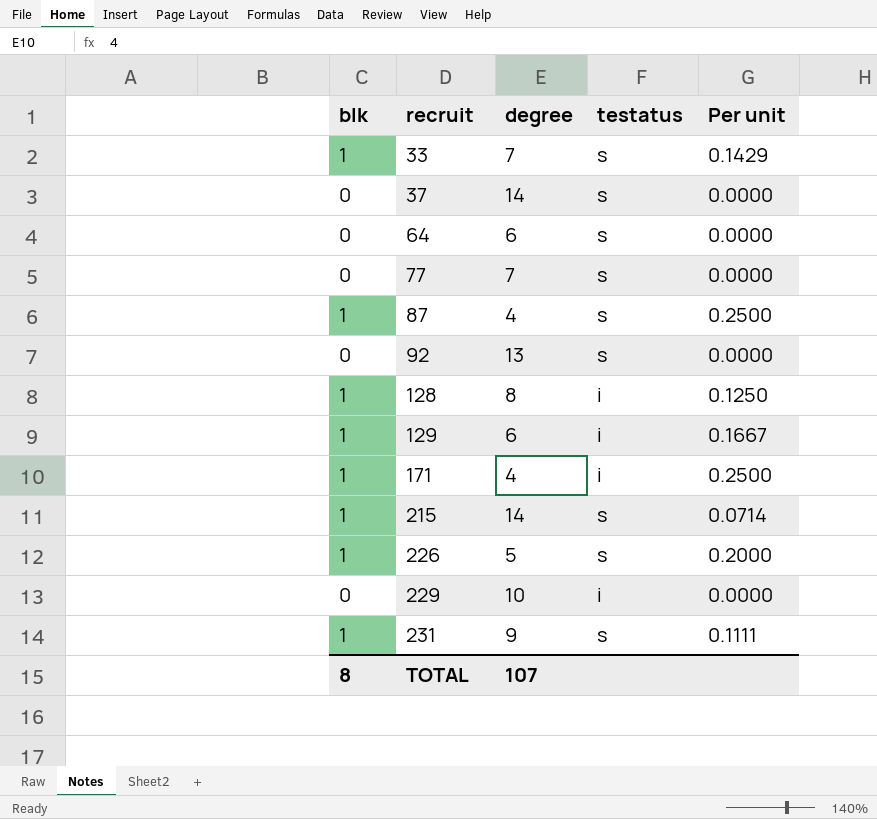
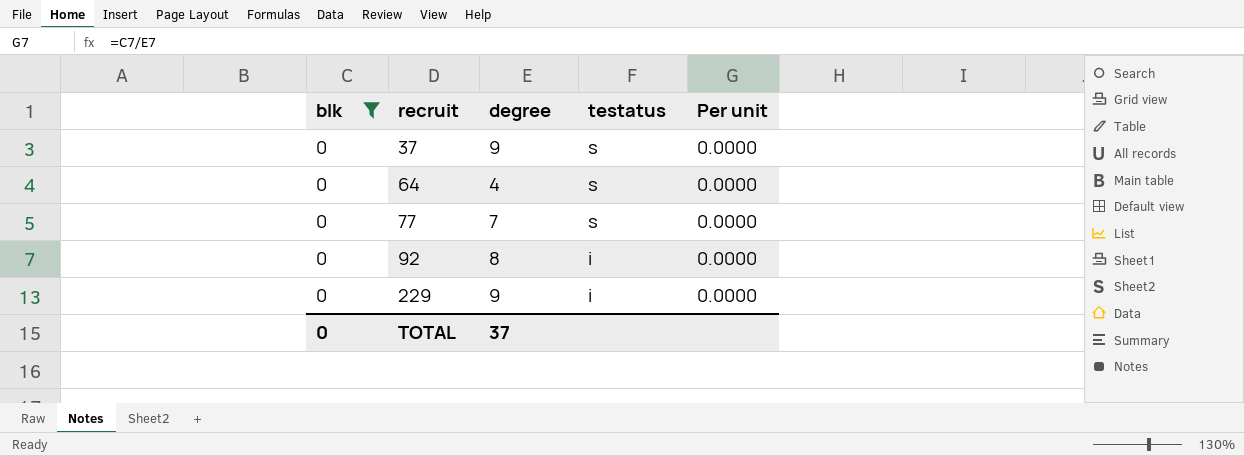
filter: none -> blk = 0
37 | degree: 14 -> 9
64 | degree: 6 -> 4
92 | degree: 13 -> 8
92 | testatus: s -> i
229 | degree: 10 -> 9
TOTAL | blk: 8 -> 0
TOTAL | degree: 107 -> 37

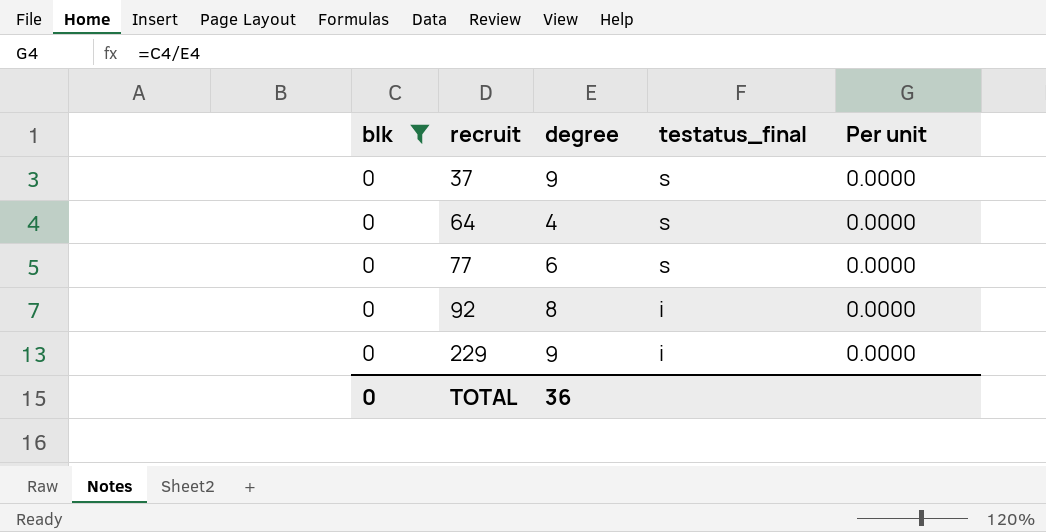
column name: testatus -> testatus_final
77 | degree: 7 -> 6
TOTAL | degree: 37 -> 36

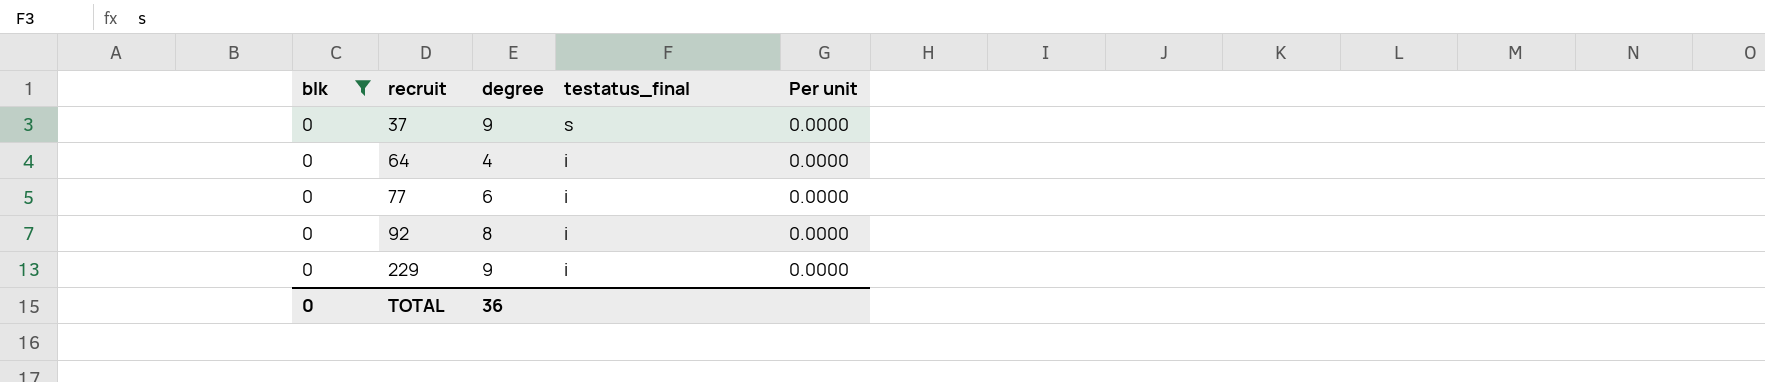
64 | testatus_final: s -> i
77 | testatus_final: s -> i

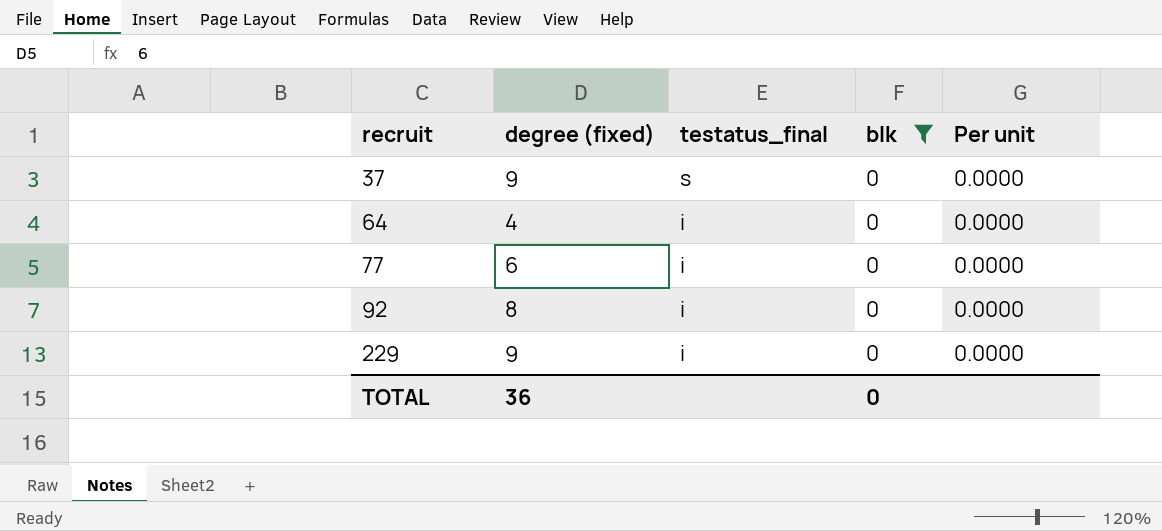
column name: degree -> degree (fixed)
column blk | position: 1 -> 4

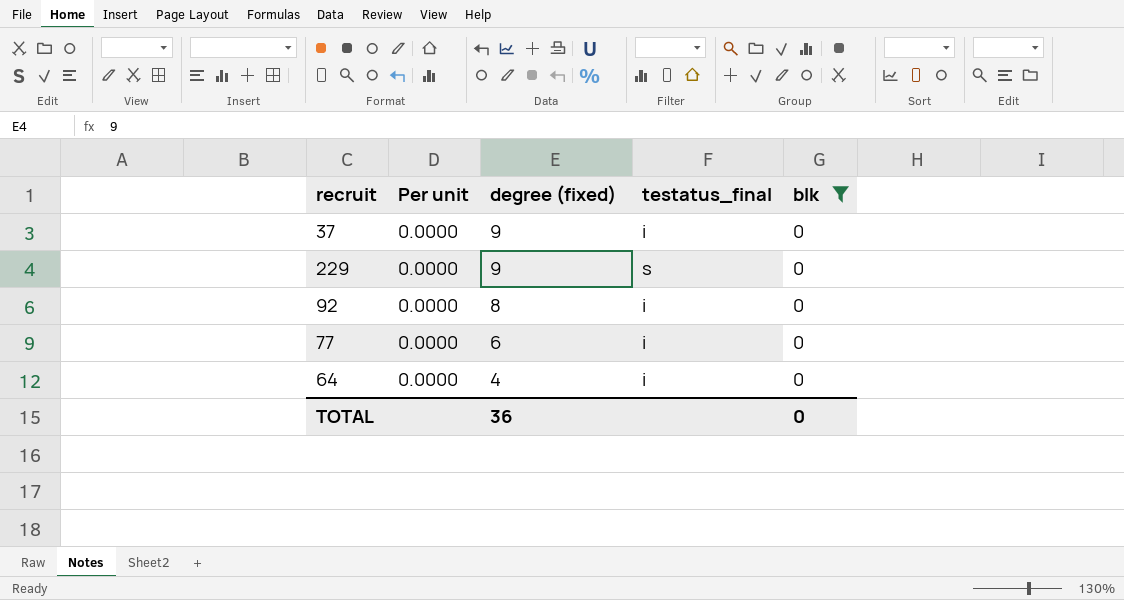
row order: recruit ascending -> degree (fixed) descending
column Per unit | position: 5 -> 2
37 | testatus_final: s -> i
229 | testatus_final: i -> s

